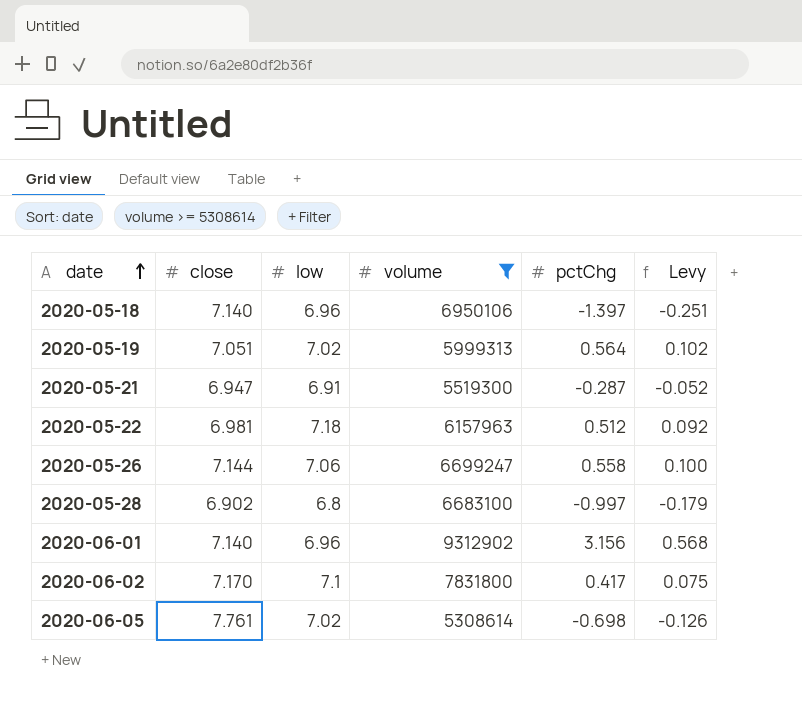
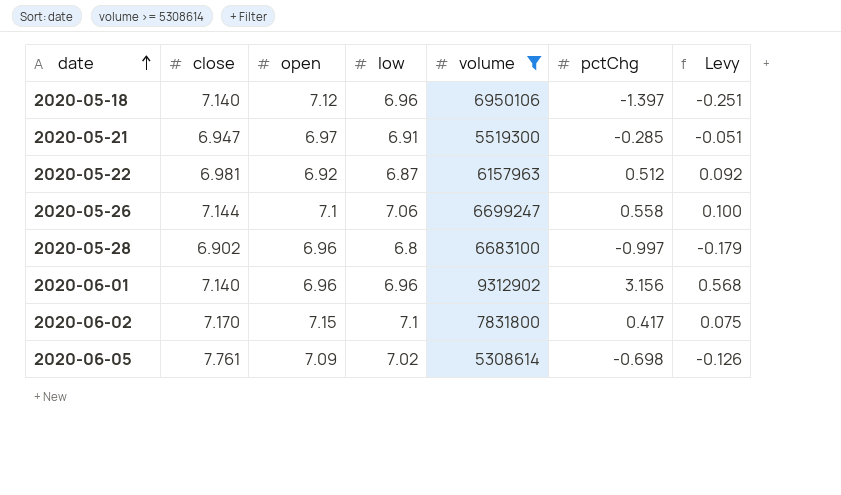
column open | position: none -> 3
row 2020-05-19: 7.051 | 7.02 | 5999313 | 0.564 | 0.102 -> none
2020-05-21 | pctChg: -0.287 -> -0.285
2020-05-21 | Levy: -0.052 -> -0.051
2020-05-22 | low: 7.18 -> 6.87

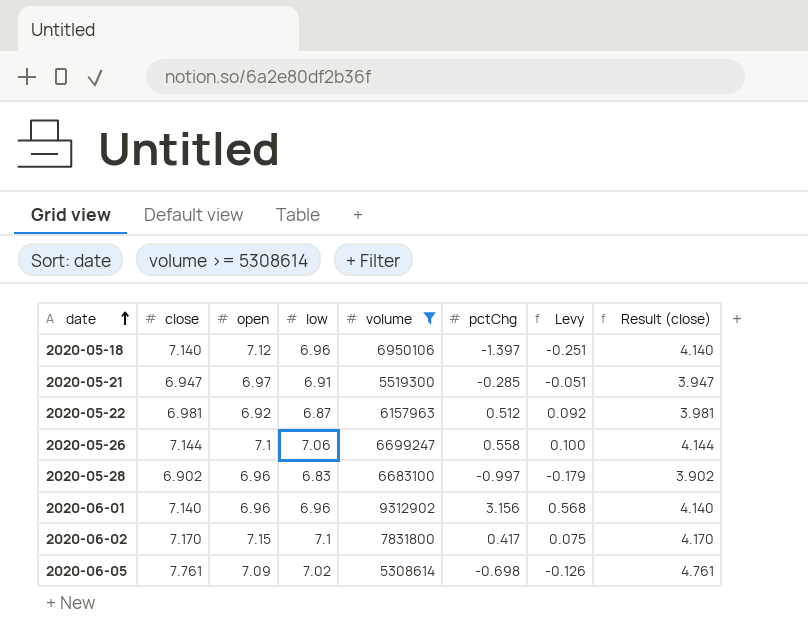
column Result (close) | formula: none -> [close] - 3
2020-05-28 | low: 6.8 -> 6.83

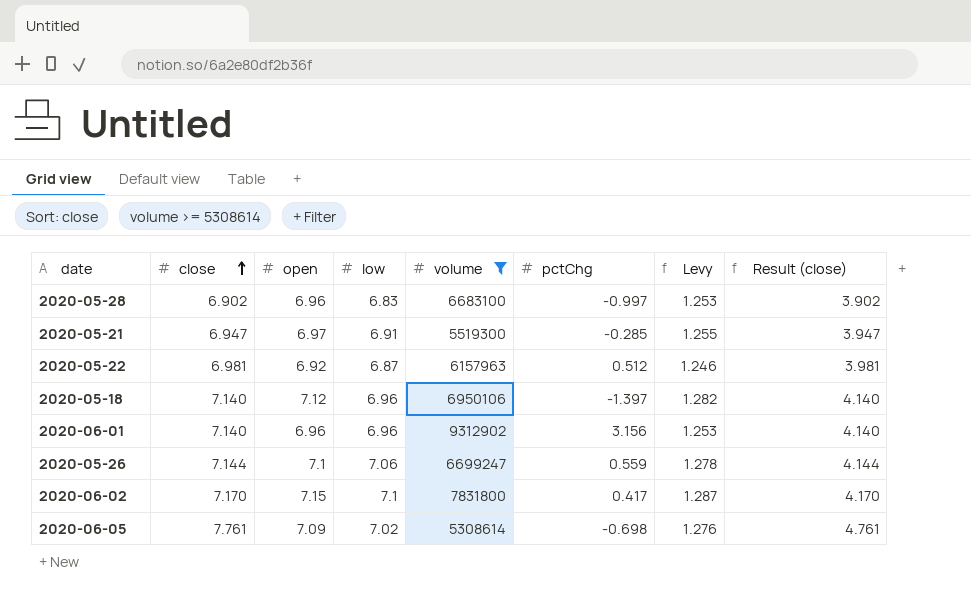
row order: date ascending -> close ascending
column Levy | formula: [pctChg] * 0.18 -> [open] * 0.18
2020-05-26 | pctChg: 0.558 -> 0.559

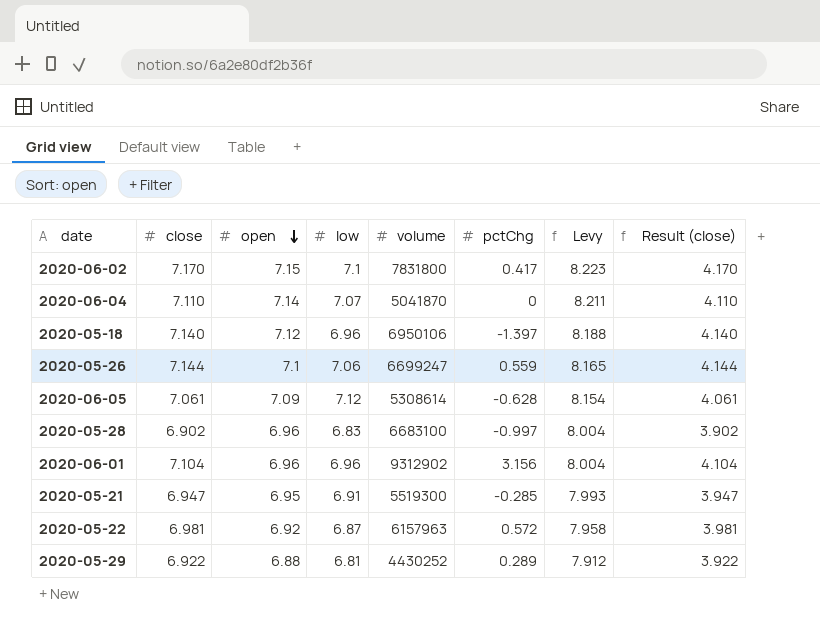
filter: volume >= 5308614 -> none
row order: close ascending -> open descending
column Levy | formula: [open] * 0.18 -> [open] * 1.15
2020-06-05 | close: 7.761 -> 7.061
2020-06-05 | low: 7.02 -> 7.12
2020-06-05 | pctChg: -0.698 -> -0.628
2020-06-05 | Result (close): 4.761 -> 4.061
2020-06-01 | close: 7.140 -> 7.104
2020-06-01 | Result (close): 4.140 -> 4.104
2020-05-21 | open: 6.97 -> 6.95
2020-05-22 | pctChg: 0.512 -> 0.572

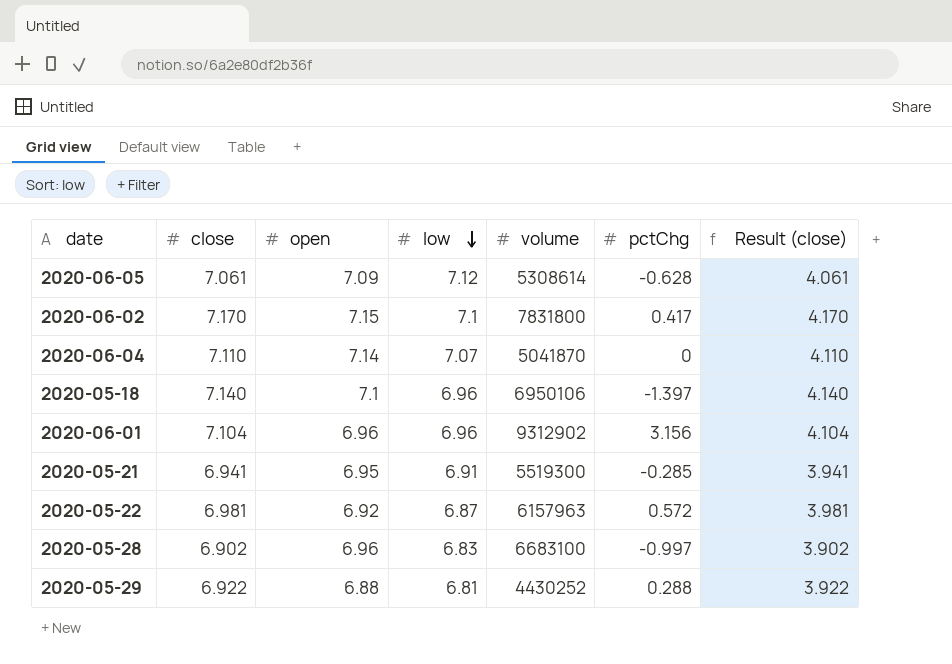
row order: open descending -> low descending
column Levy | formula: [open] * 1.15 -> none
row 2020-05-26: 7.144 | 7.1 | 7.06 | 6699247 | 0.559 | 8.165 | 4.144 -> none
2020-05-18 | open: 7.12 -> 7.1
2020-05-21 | close: 6.947 -> 6.941
2020-05-21 | Result (close): 3.947 -> 3.941
2020-05-29 | pctChg: 0.289 -> 0.288

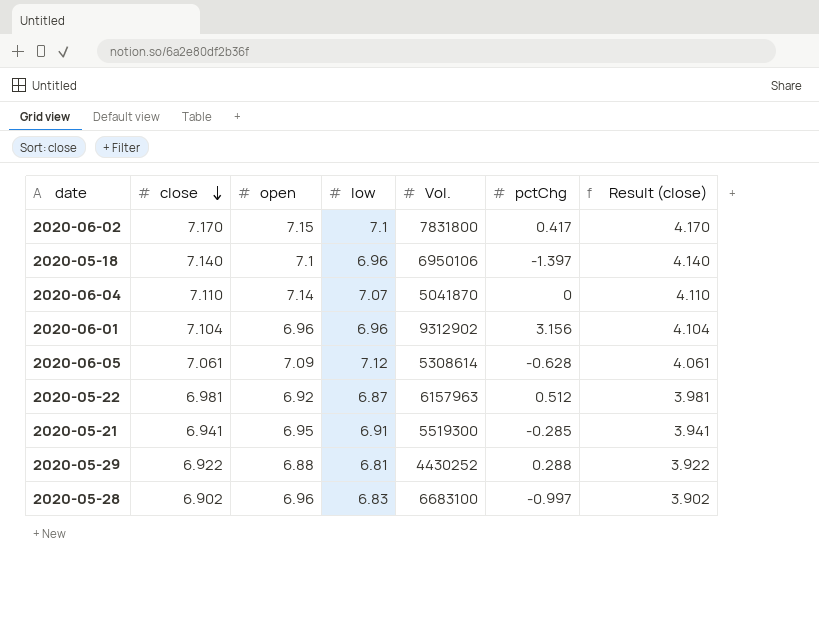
row order: low descending -> close descending
column name: volume -> Vol.
2020-05-22 | pctChg: 0.572 -> 0.512

